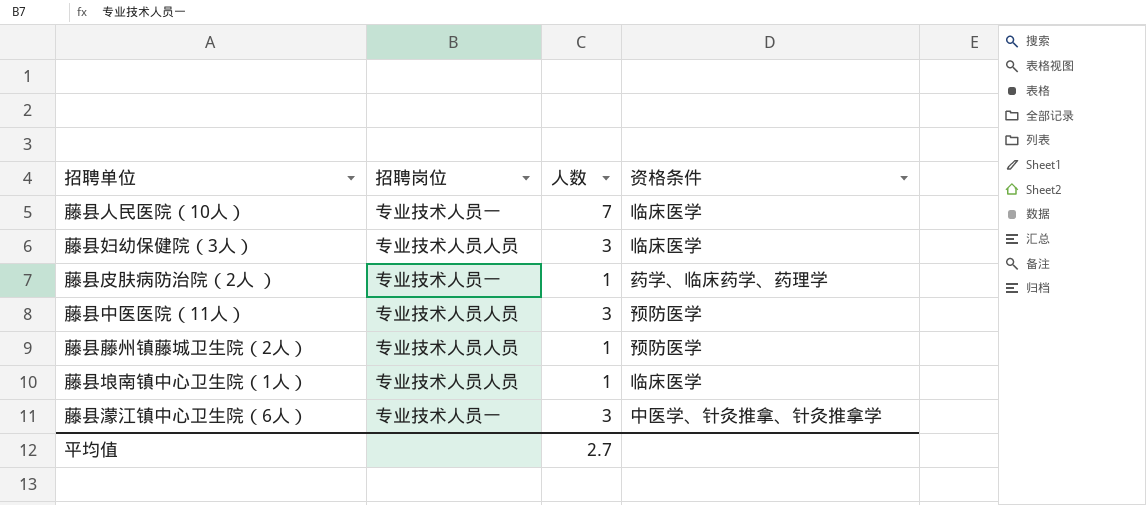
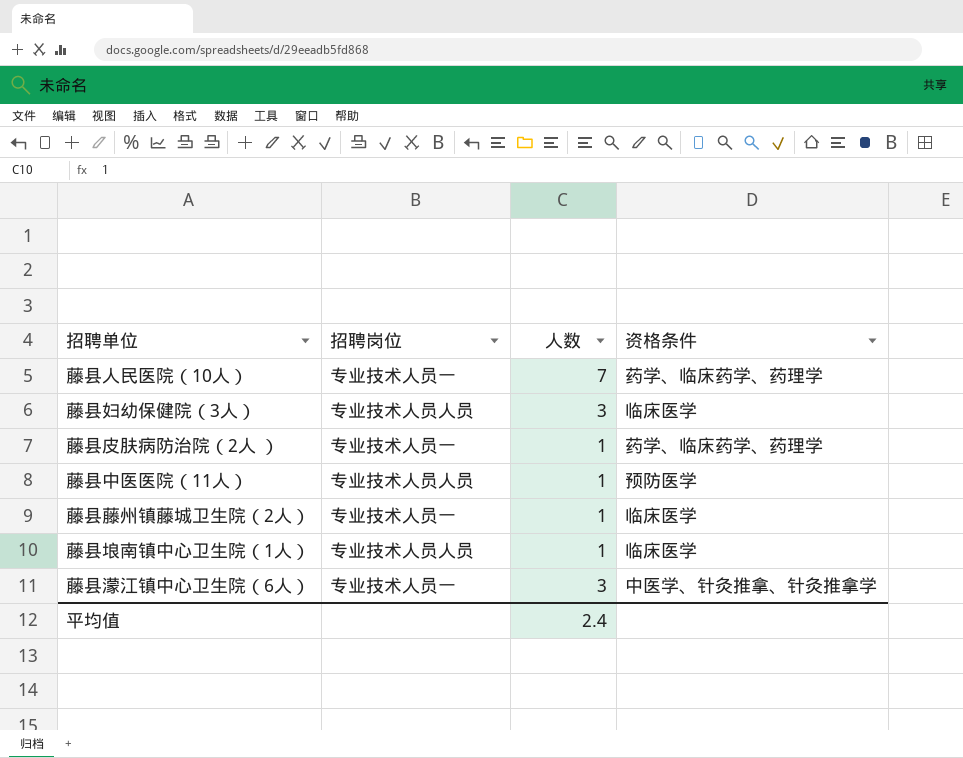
藤县人民医院（10人） | 资格条件: 临床医学 -> 药学、临床药学、药理学
藤县中医医院（11人） | 人数: 3 -> 1
藤县藤州镇藤城卫生院（2人） | 招聘岗位: 专业技术人员人员 -> 专业技术人员一
藤县藤州镇藤城卫生院（2人） | 资格条件: 预防医学 -> 临床医学
平均值 | 人数: 2.7 -> 2.4

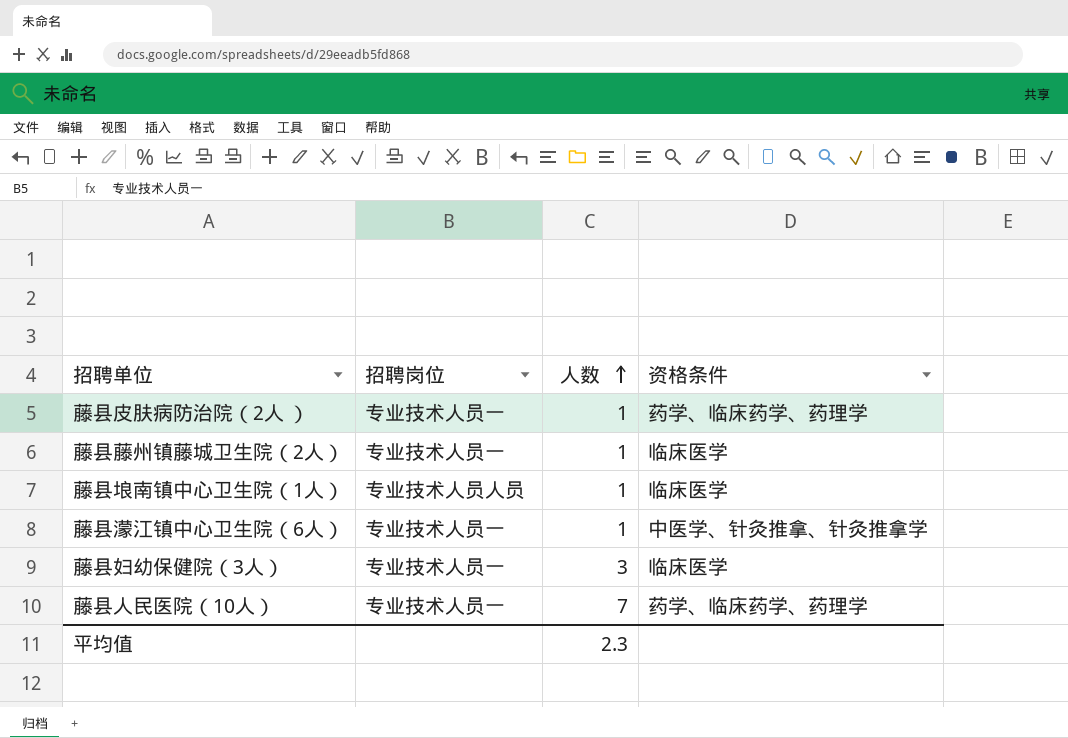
row order: none -> 人数 ascending
row 藤县中医医院（11人）: 专业技术人员人员 | 1 | 预防医学 -> none
藤县濛江镇中心卫生院（6人） | 人数: 3 -> 1
藤县妇幼保健院（3人） | 招聘岗位: 专业技术人员人员 -> 专业技术人员一
平均值 | 人数: 2.4 -> 2.3

